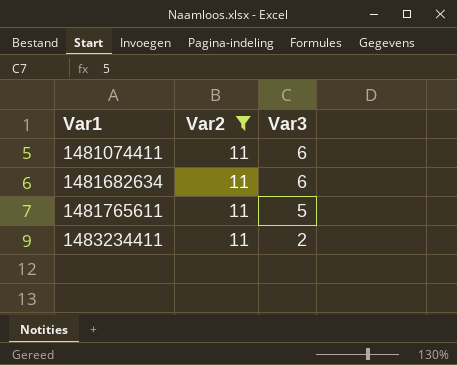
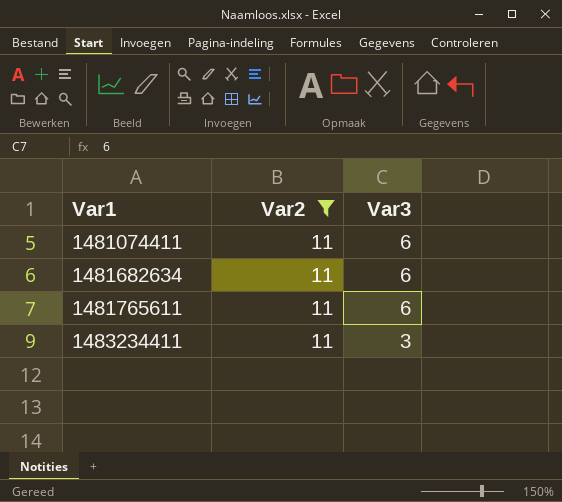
1481765611 | Var3: 5 -> 6
1483234411 | Var3: 2 -> 3

